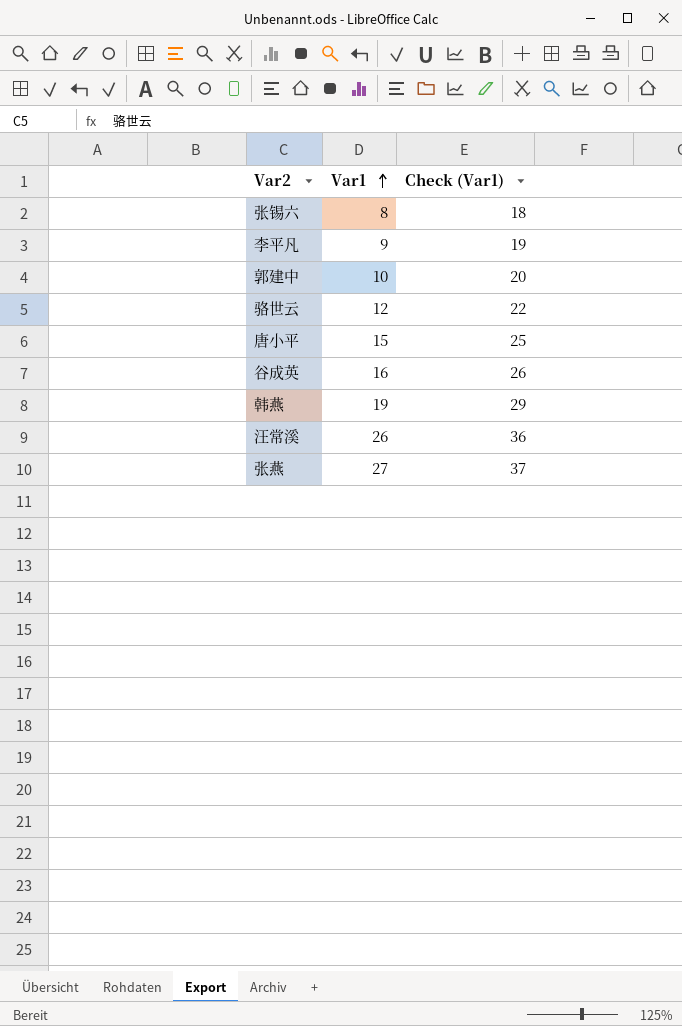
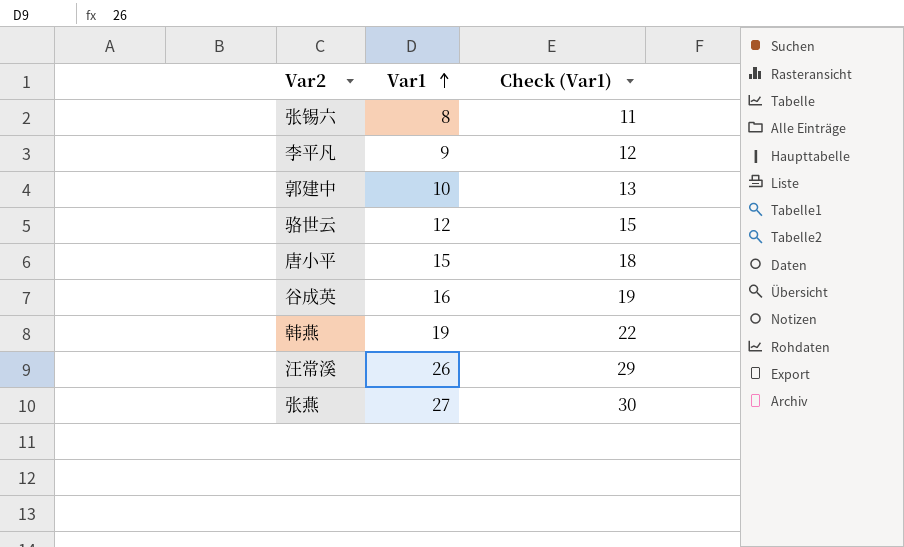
column Check (Var1) | formula: [Var1] + 10 -> [Var1] + 3

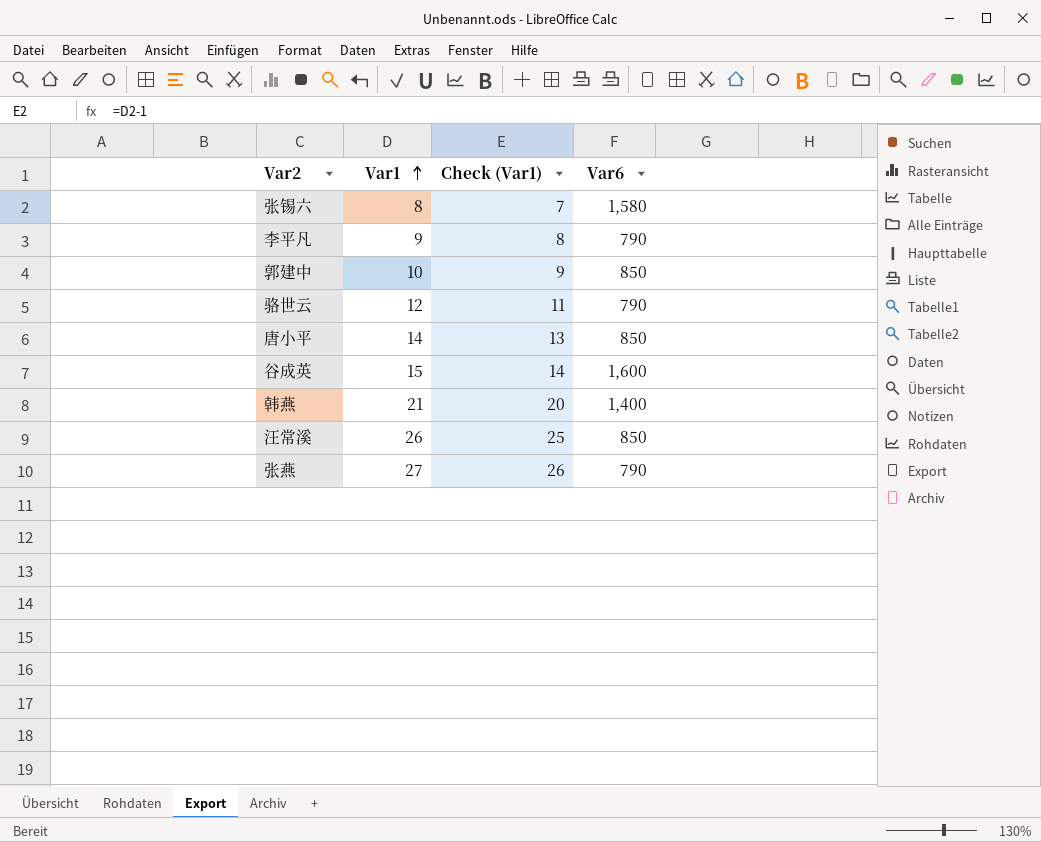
column Check (Var1) | formula: [Var1] + 3 -> [Var1] - 1
column Var6 | position: none -> 4
唐小平 | Var1: 15 -> 14
谷成英 | Var1: 16 -> 15
韩燕 | Var1: 19 -> 21

